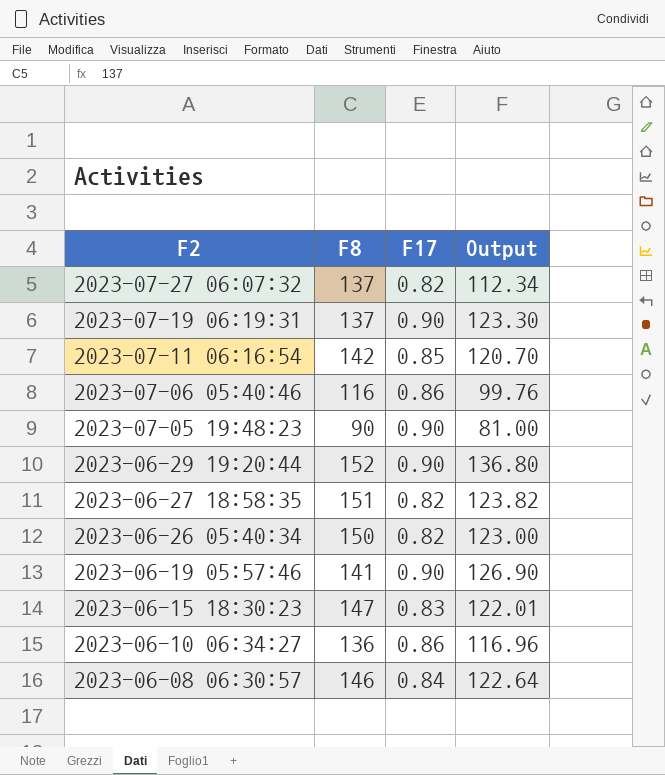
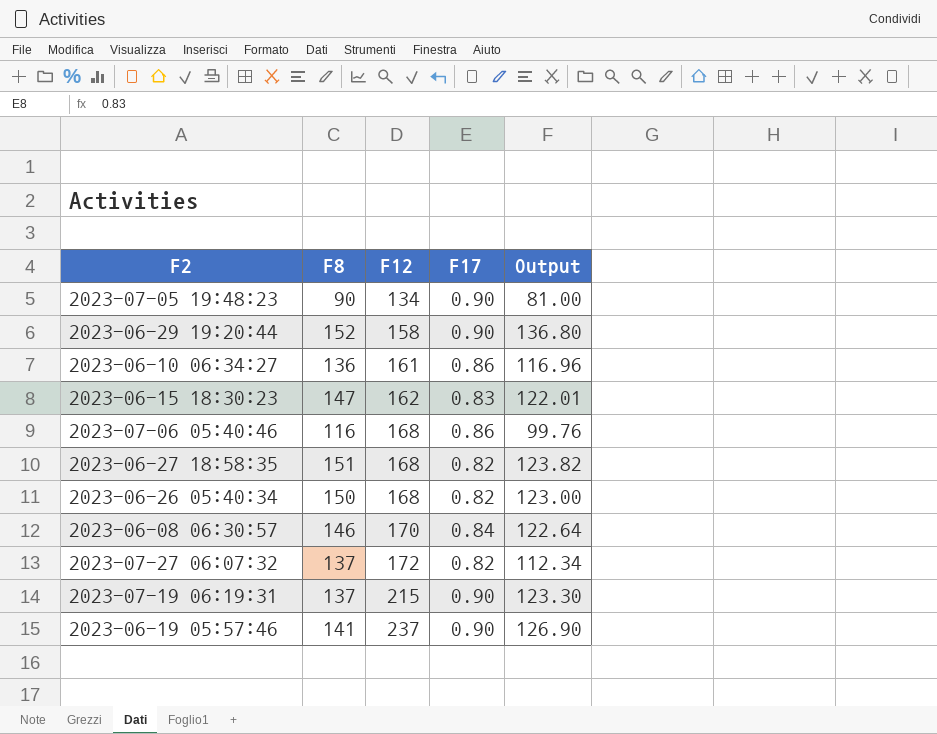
row order: F2 descending -> F12 ascending
column F12 | position: none -> 3
row 2023-07-11 06:16:54: 142 | 0.85 | 120.70 -> none

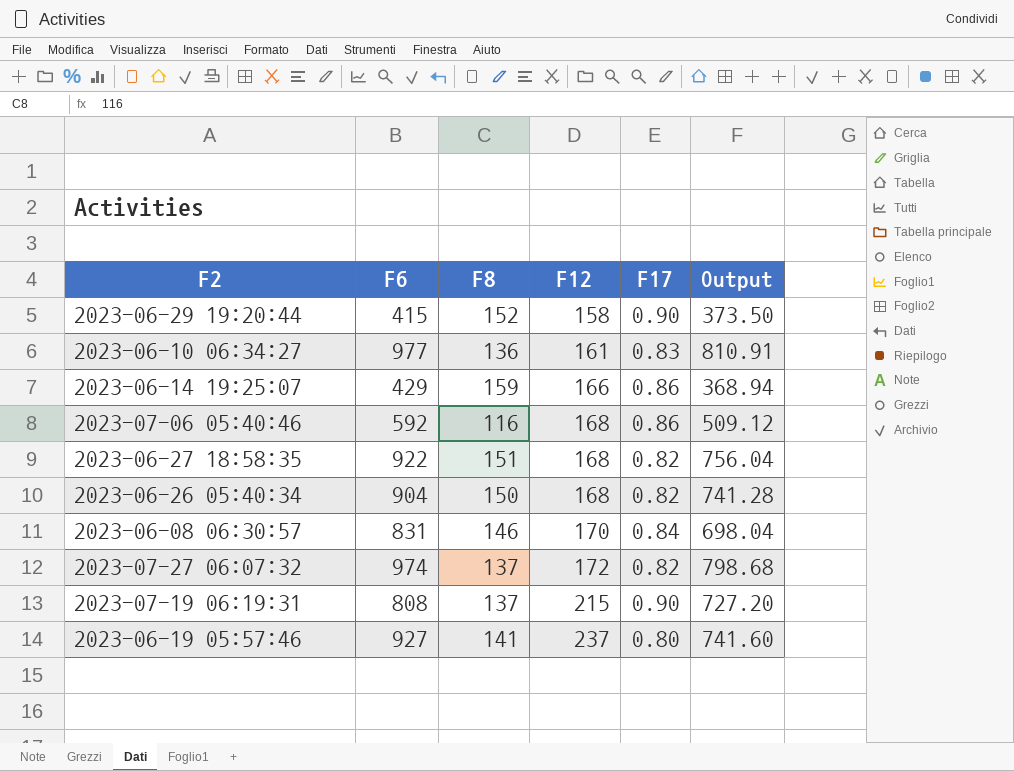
column F6 | position: none -> 2
column Output | formula: [F8] * [F17] -> [F6] * [F17]
row 2023-07-05 19:48:23: 90 | 134 | 0.90 | 81.00 -> none
row 2023-06-15 18:30:23: 147 | 162 | 0.83 | 122.01 -> none
2023-06-10 06:34:27 | F17: 0.86 -> 0.83
row 2023-06-14 19:25:07: none -> 429 | 159 | 166 | 0.86 | 368.94
2023-06-19 05:57:46 | F17: 0.90 -> 0.80

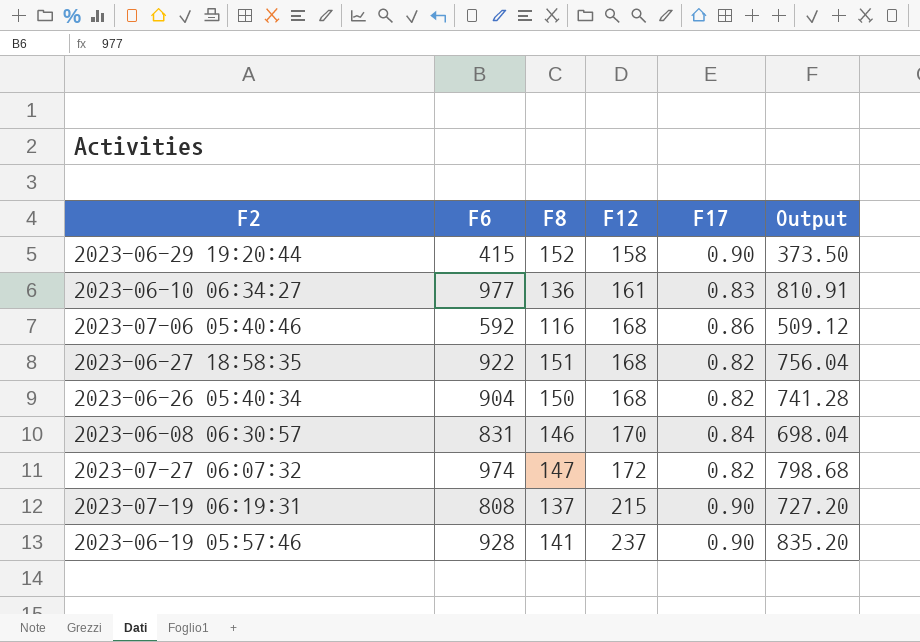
row 2023-06-14 19:25:07: 429 | 159 | 166 | 0.86 | 368.94 -> none
2023-07-27 06:07:32 | F8: 137 -> 147
2023-06-19 05:57:46 | F6: 927 -> 928
2023-06-19 05:57:46 | F17: 0.80 -> 0.90
2023-06-19 05:57:46 | Output: 741.60 -> 835.20

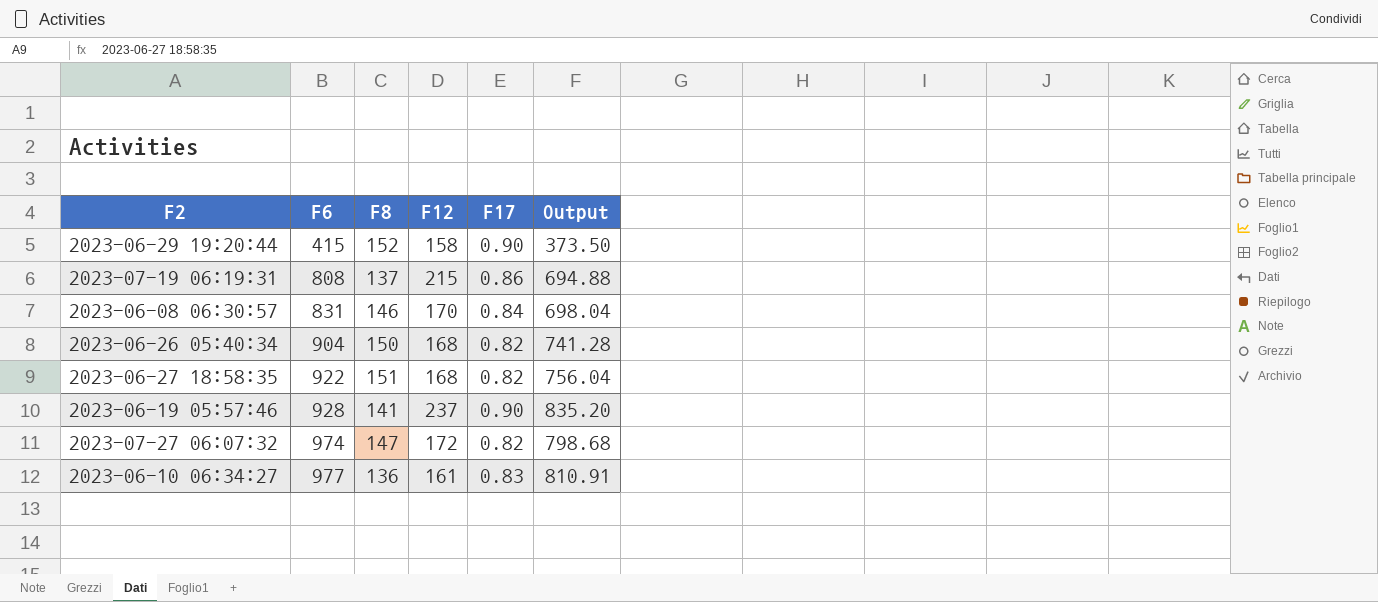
row order: F12 ascending -> F6 ascending
row 2023-07-06 05:40:46: 592 | 116 | 168 | 0.86 | 509.12 -> none
2023-07-19 06:19:31 | F17: 0.90 -> 0.86
2023-07-19 06:19:31 | Output: 727.20 -> 694.88

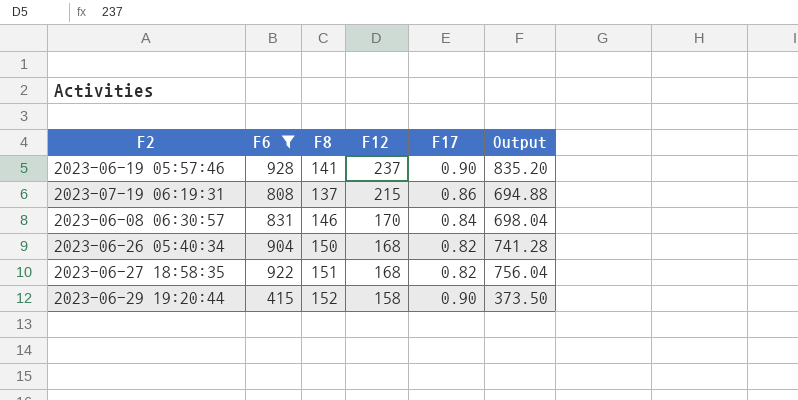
filter: none -> F6 <= 928
row order: F6 ascending -> F12 descending

